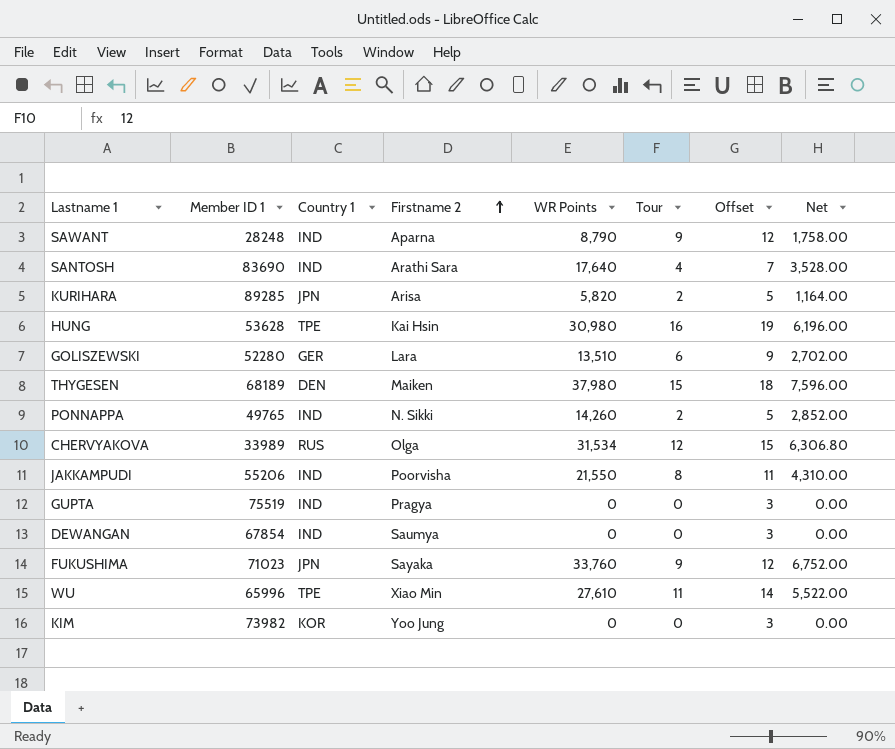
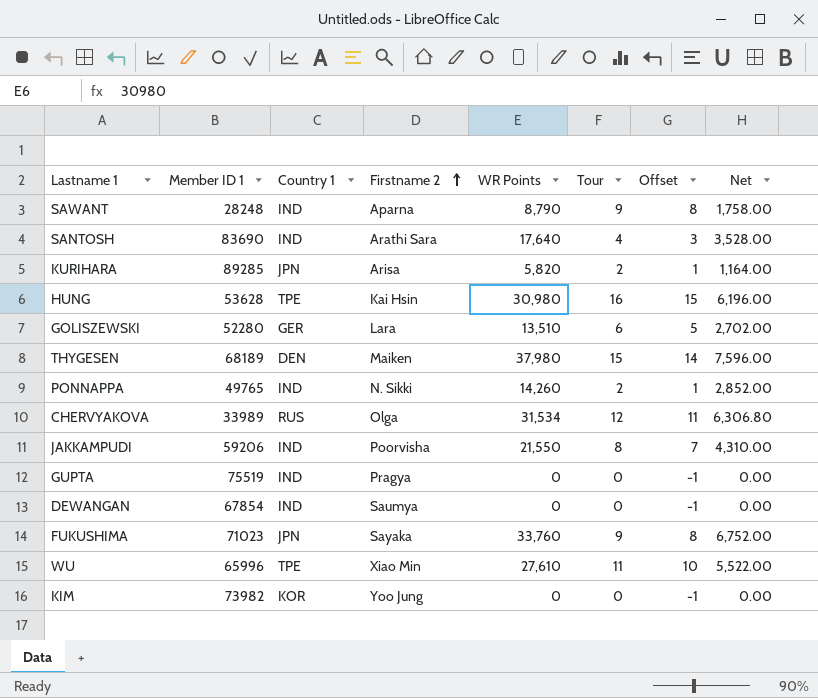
column Offset | formula: [Tour] + 3 -> [Tour] - 1
JAKKAMPUDI | Member ID 1: 55206 -> 59206

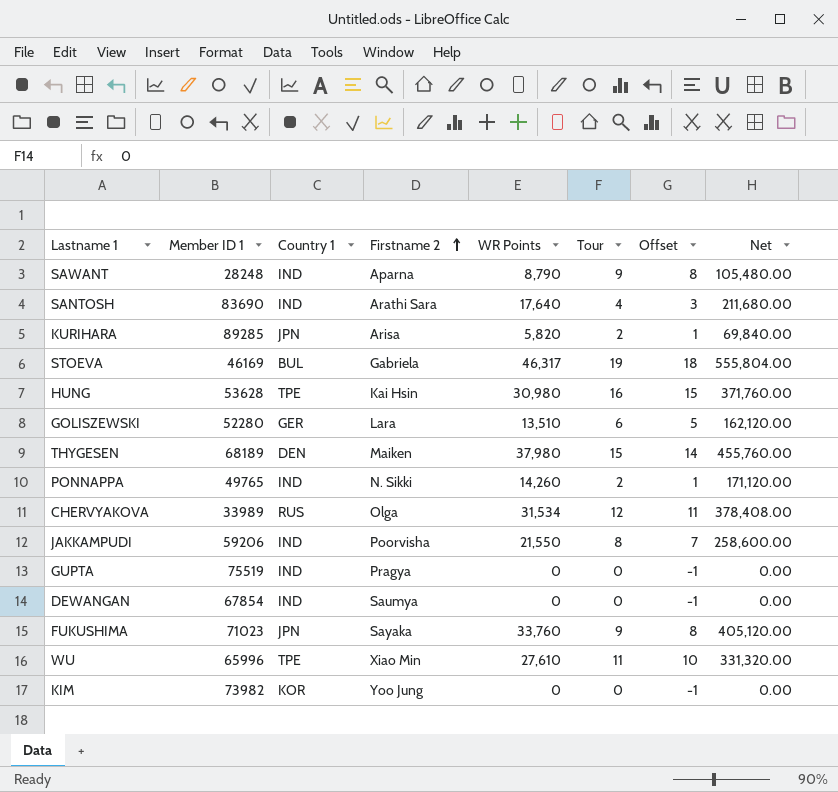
column Net | formula: [WR Points] * 0.2 -> [WR Points] * 12
row STOEVA: none -> 46169 | BUL | Gabriela | 46,317 | 19 | 18 | 555,804.00

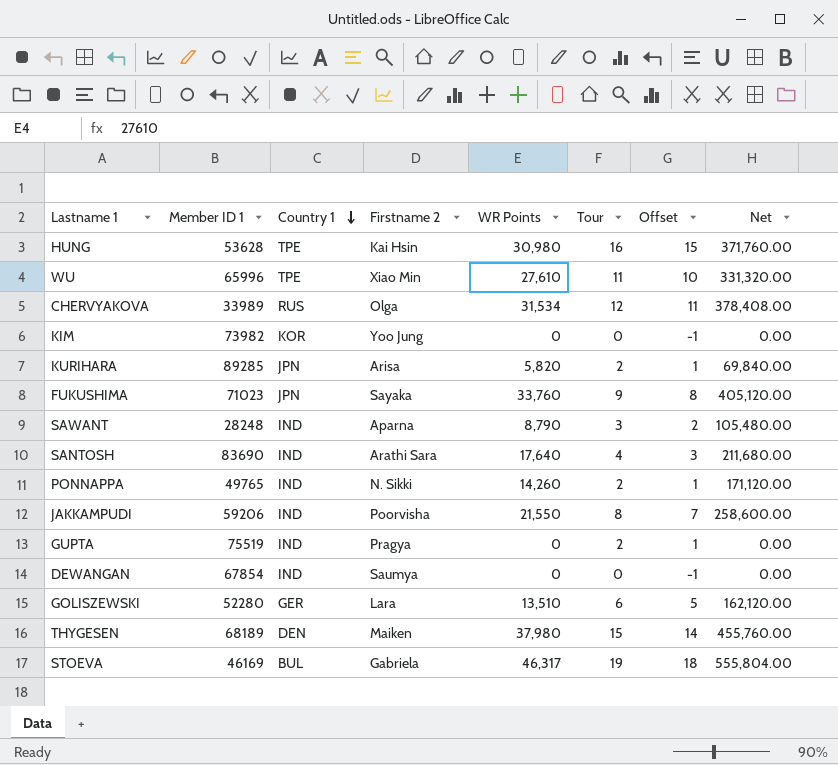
row order: Firstname 2 ascending -> Country 1 descending
SAWANT | Tour: 9 -> 3
SAWANT | Offset: 8 -> 2
GUPTA | Tour: 0 -> 2
GUPTA | Offset: -1 -> 1

